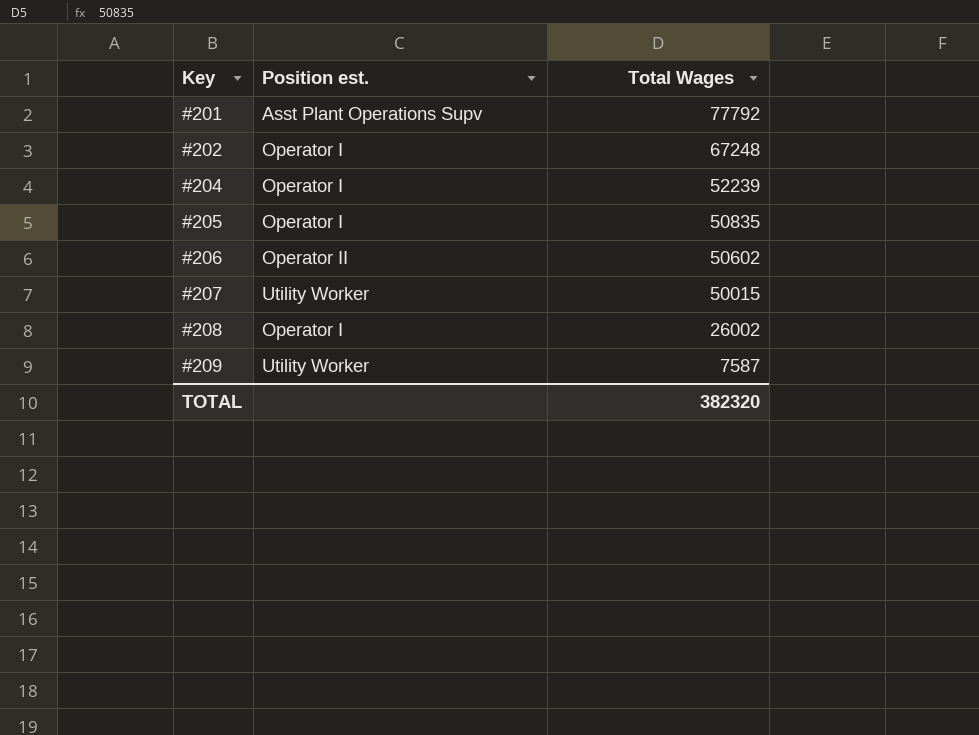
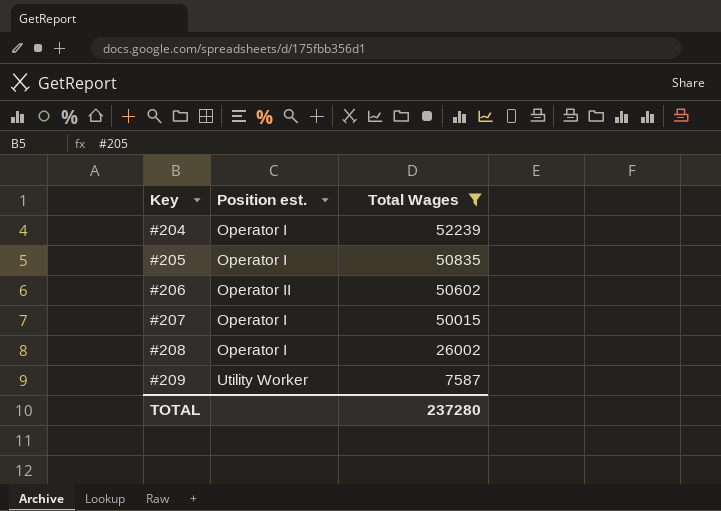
filter: none -> Total Wages <= 52239
#207 | Position est.: Utility Worker -> Operator I
TOTAL | Total Wages: 382320 -> 237280

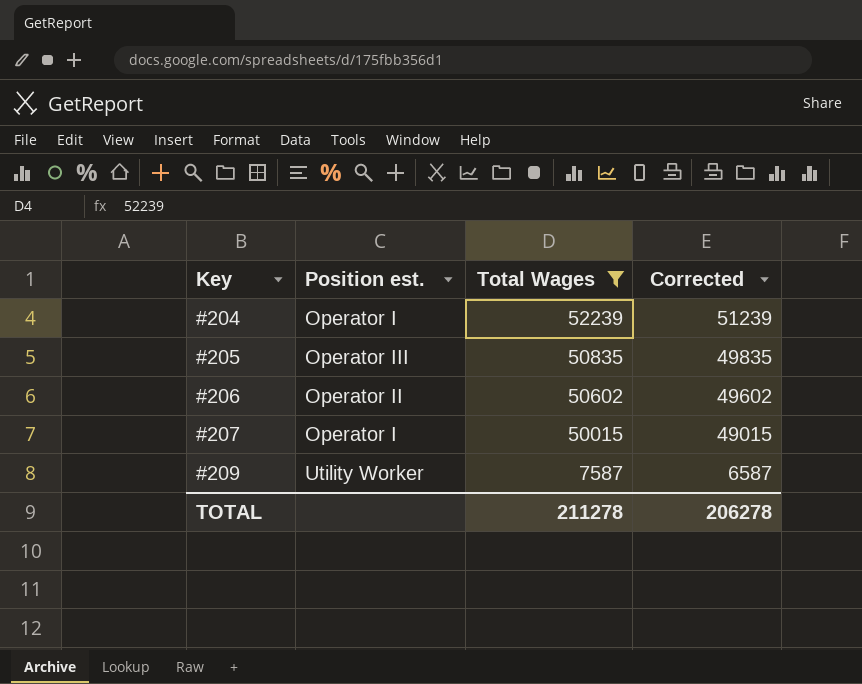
column Corrected | formula: none -> [Total Wages] - 1000
row #208: Operator I | 26002 -> none
#205 | Position est.: Operator I -> Operator III
TOTAL | Total Wages: 237280 -> 211278

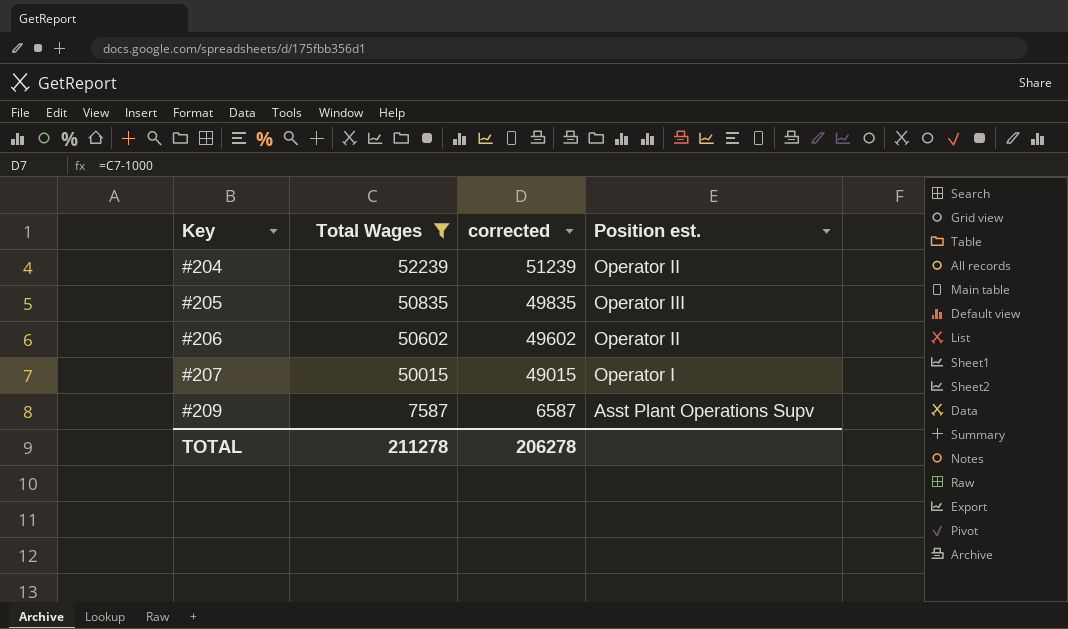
column name: Corrected -> corrected
column Position est. | position: 2 -> 4
#204 | Position est.: Operator I -> Operator II
#209 | Position est.: Utility Worker -> Asst Plant Operations Supv

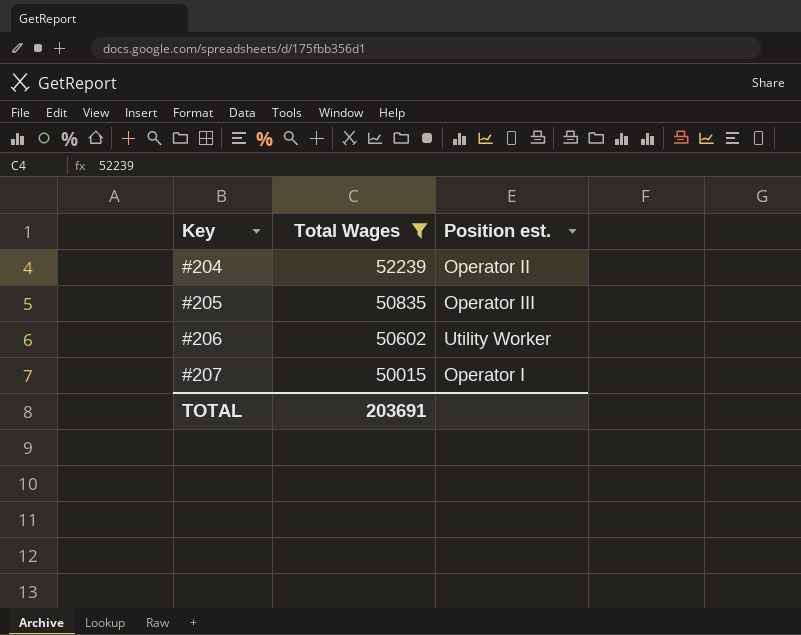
column corrected | formula: [Total Wages] - 1000 -> none
row #209: 7587 | 6587 | Asst Plant Operations Supv -> none
#206 | Position est.: Operator II -> Utility Worker
TOTAL | Total Wages: 211278 -> 203691

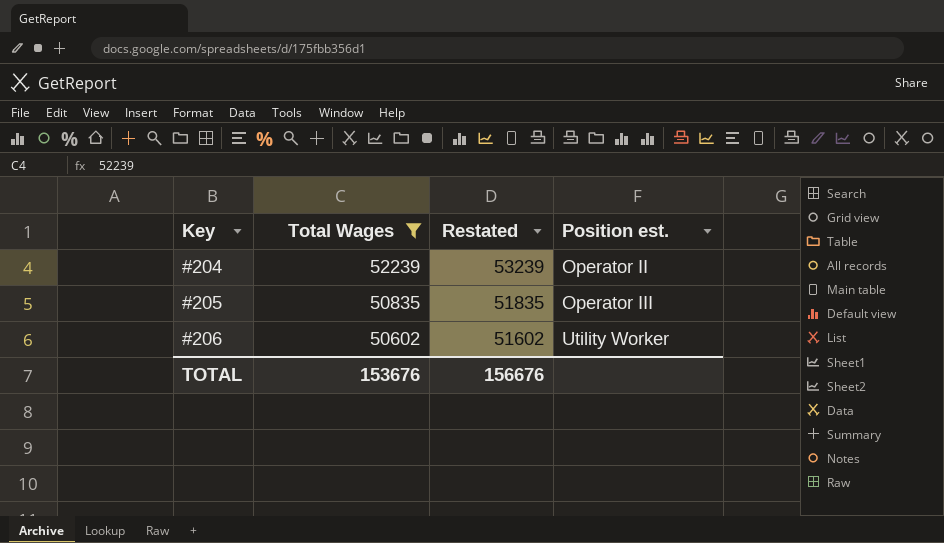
column Restated | formula: none -> [Total Wages] + 1000
row #207: 50015 | Operator I -> none
TOTAL | Total Wages: 203691 -> 153676

